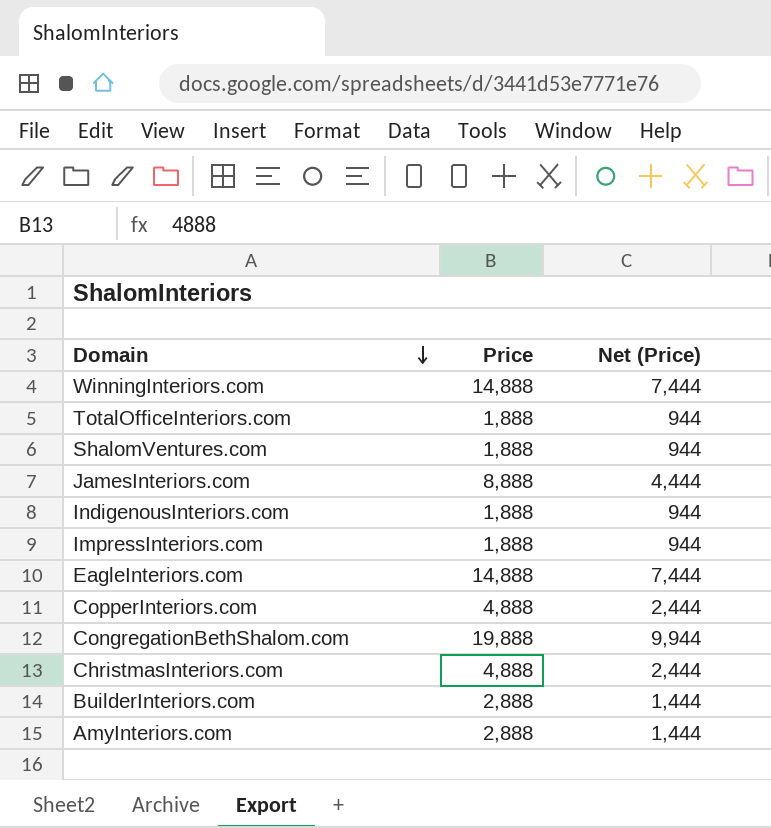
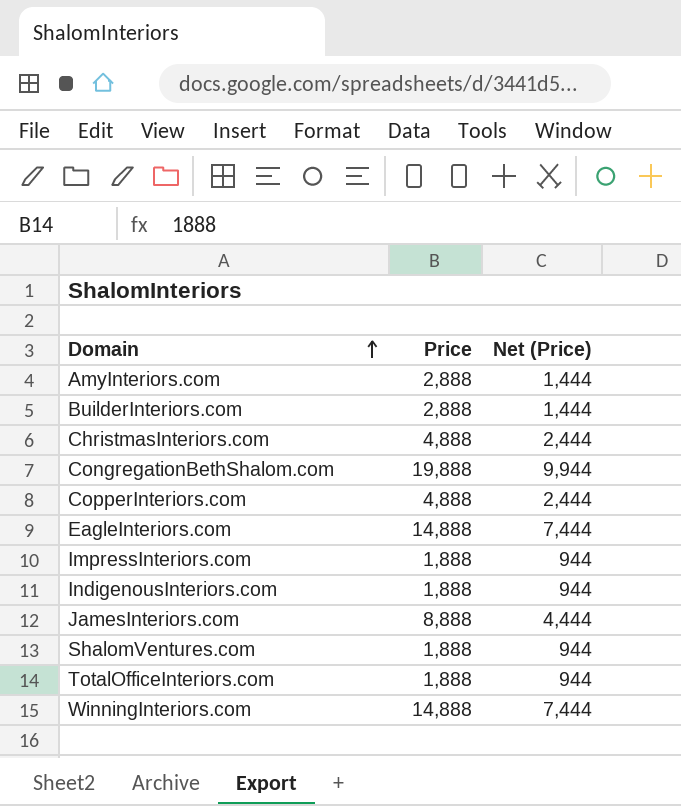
row order: Domain descending -> Domain ascending

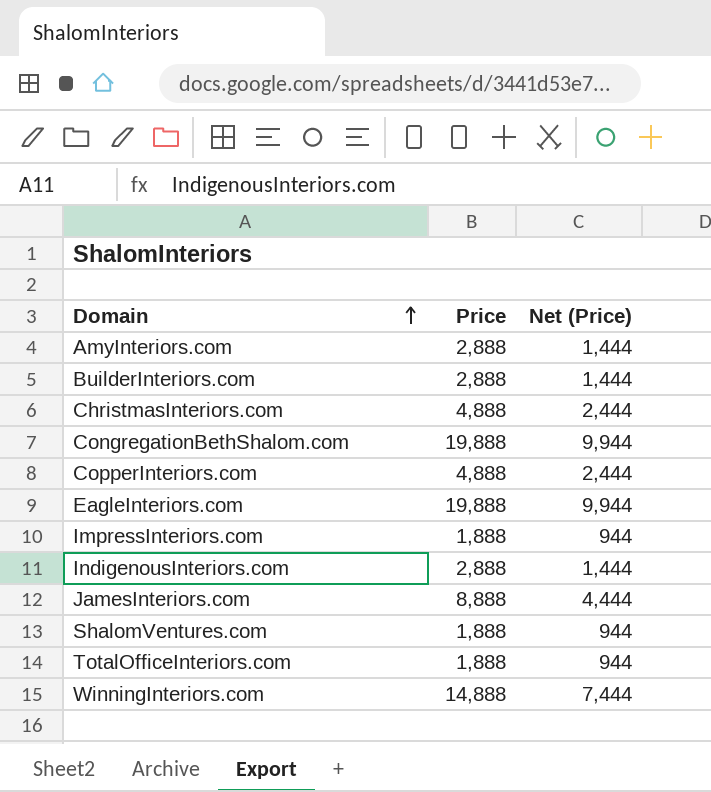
EagleInteriors.com | Price: 14,888 -> 19,888
EagleInteriors.com | Net (Price): 7,444 -> 9,944
IndigenousInteriors.com | Price: 1,888 -> 2,888
IndigenousInteriors.com | Net (Price): 944 -> 1,444

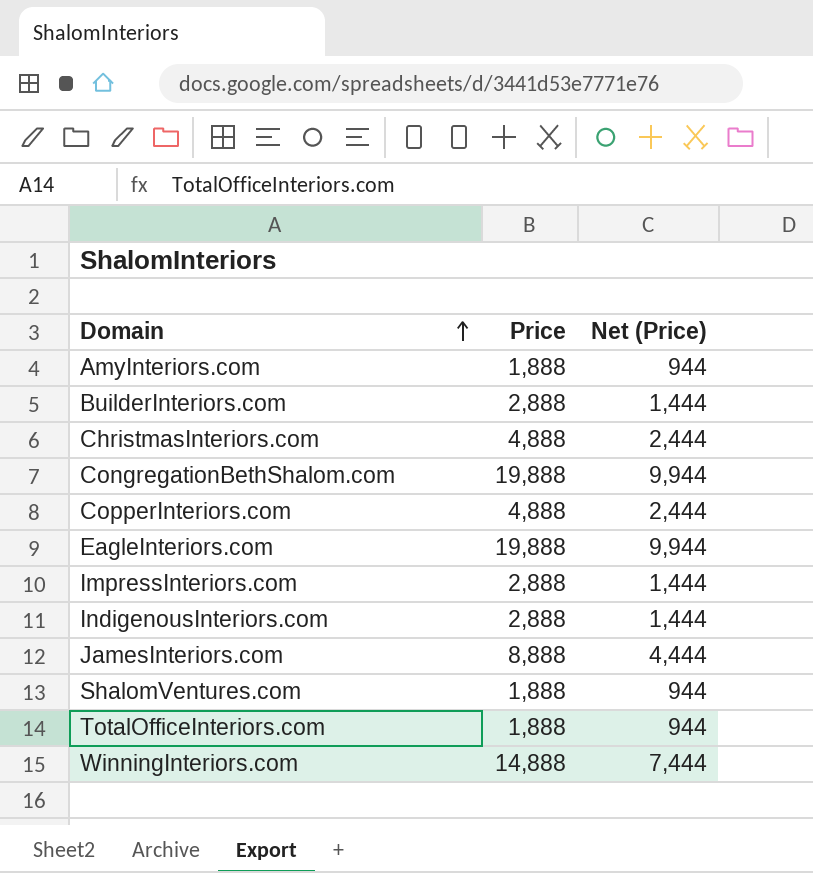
AmyInteriors.com | Price: 2,888 -> 1,888
AmyInteriors.com | Net (Price): 1,444 -> 944
ImpressInteriors.com | Price: 1,888 -> 2,888
ImpressInteriors.com | Net (Price): 944 -> 1,444

